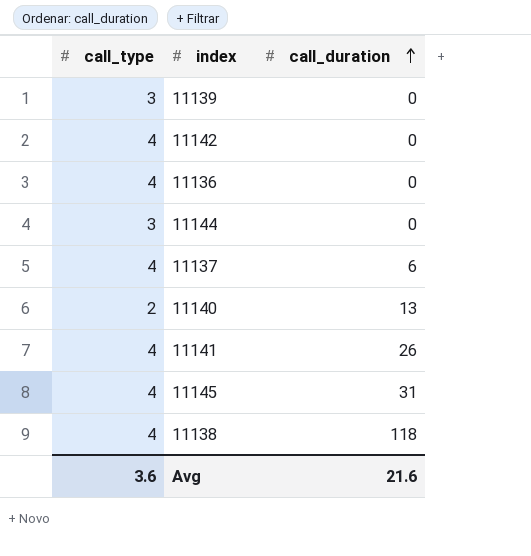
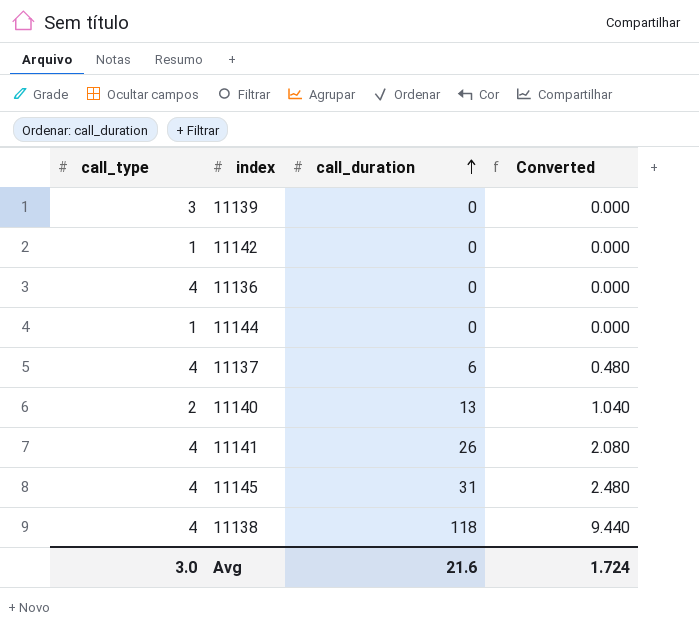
column Converted | formula: none -> [call_duration] * 0.08
11142 | call_type: 4 -> 1
11144 | call_type: 3 -> 1
Avg | call_type: 3.6 -> 3.0

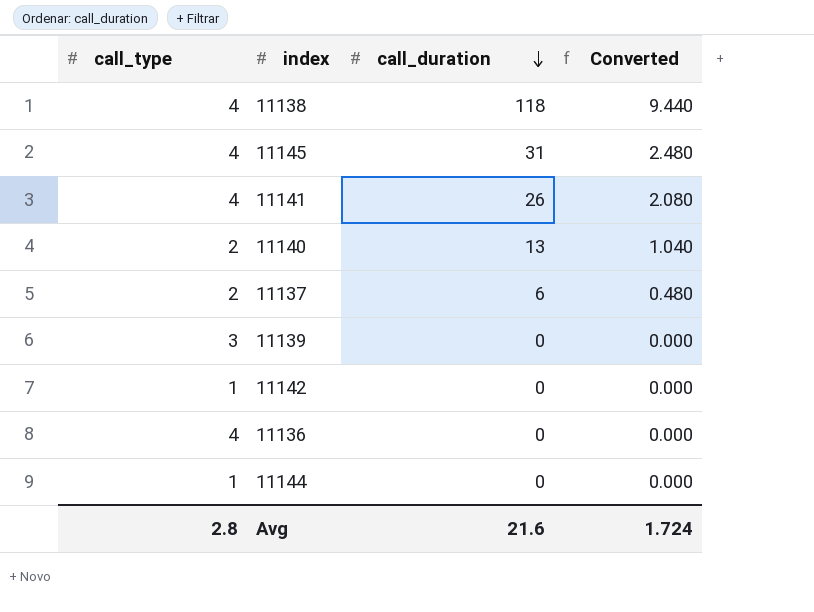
row order: call_duration ascending -> call_duration descending
11137 | call_type: 4 -> 2
Avg | call_type: 3.0 -> 2.8

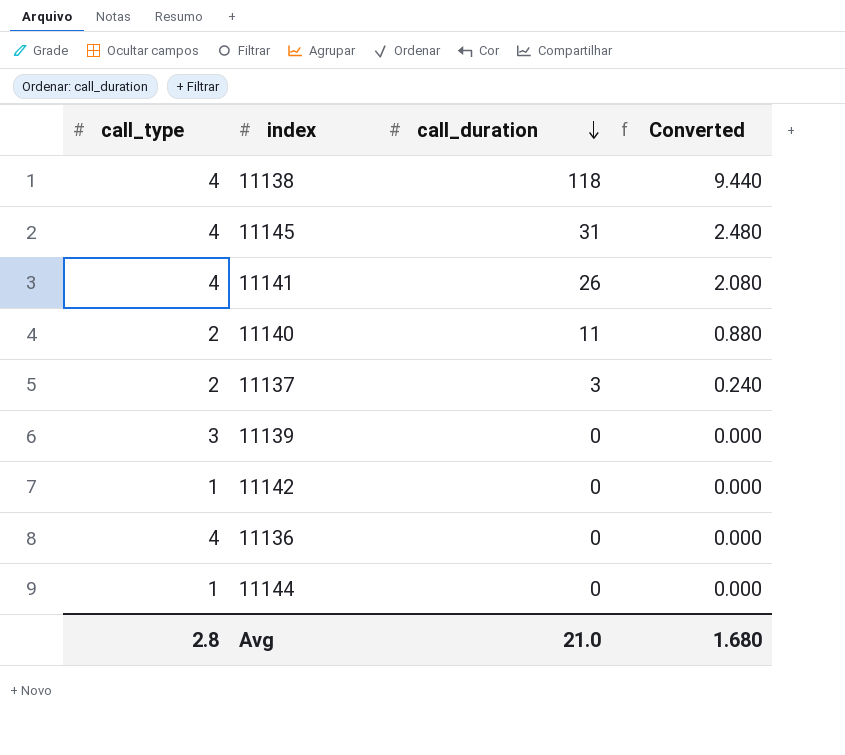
11140 | call_duration: 13 -> 11
11140 | Converted: 1.040 -> 0.880
11137 | call_duration: 6 -> 3
11137 | Converted: 0.480 -> 0.240
Avg | call_duration: 21.6 -> 21.0
Avg | Converted: 1.724 -> 1.680

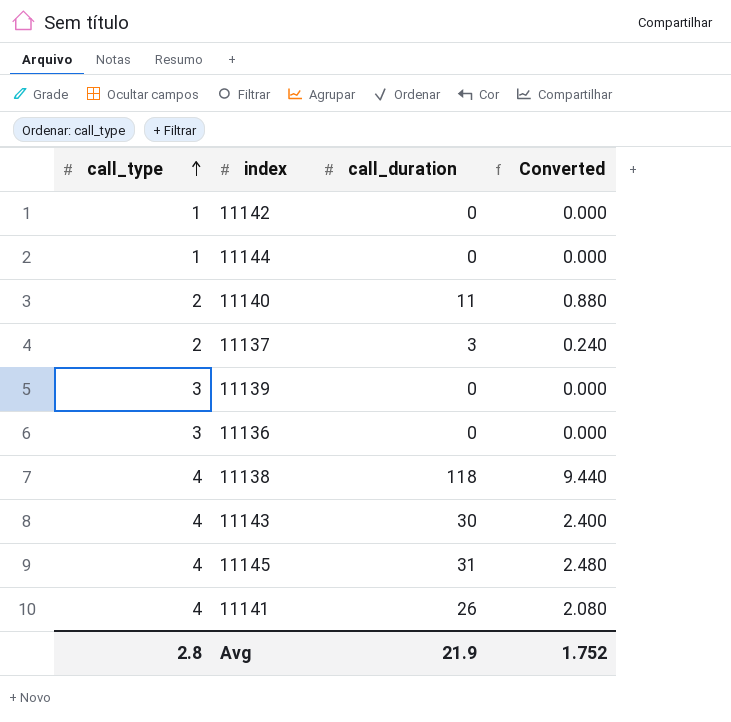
row order: call_duration descending -> call_type ascending
11136 | call_type: 4 -> 3
row 11143: none -> 4 | 30 | 2.400
Avg | call_duration: 21.0 -> 21.9
Avg | Converted: 1.680 -> 1.752

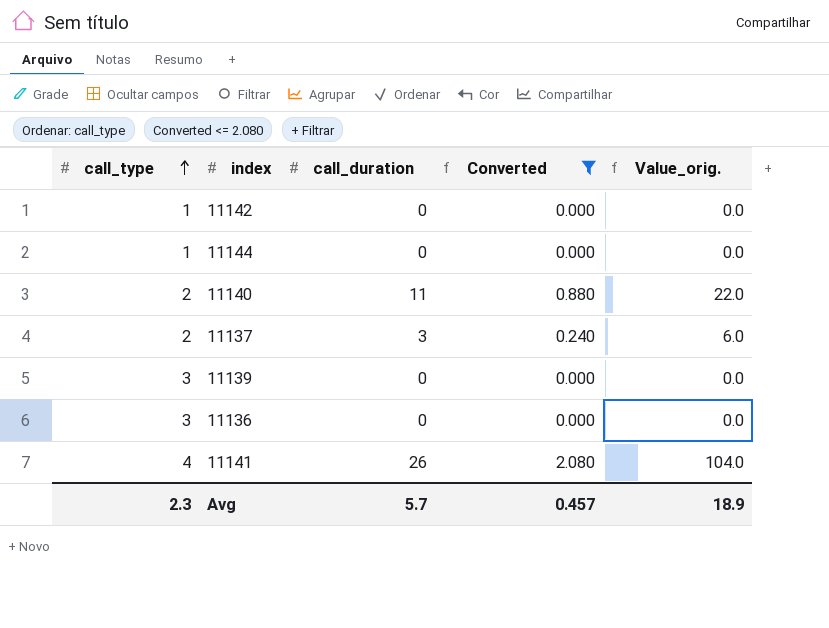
filter: none -> Converted <= 2.080
column Value_orig. | formula: none -> [call_type] * [call_duration]
Avg | call_type: 2.8 -> 2.3
Avg | call_duration: 21.9 -> 5.7
Avg | Converted: 1.752 -> 0.457

